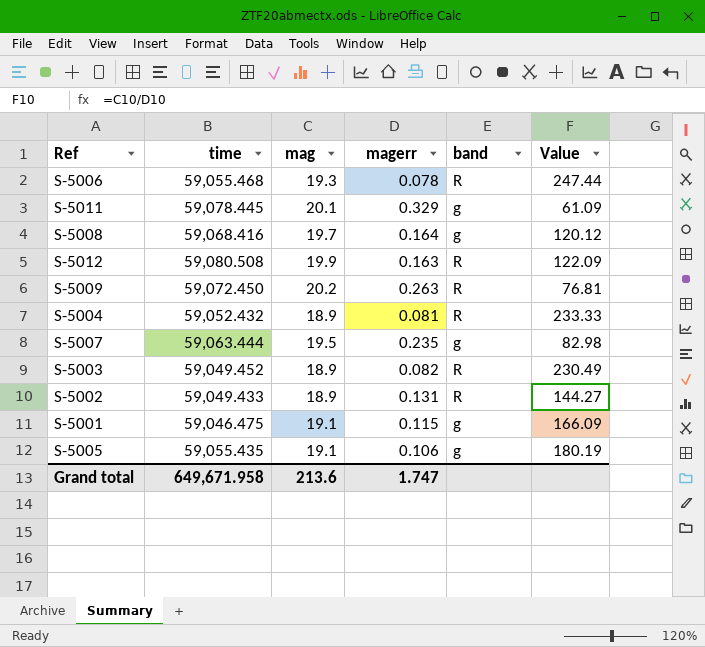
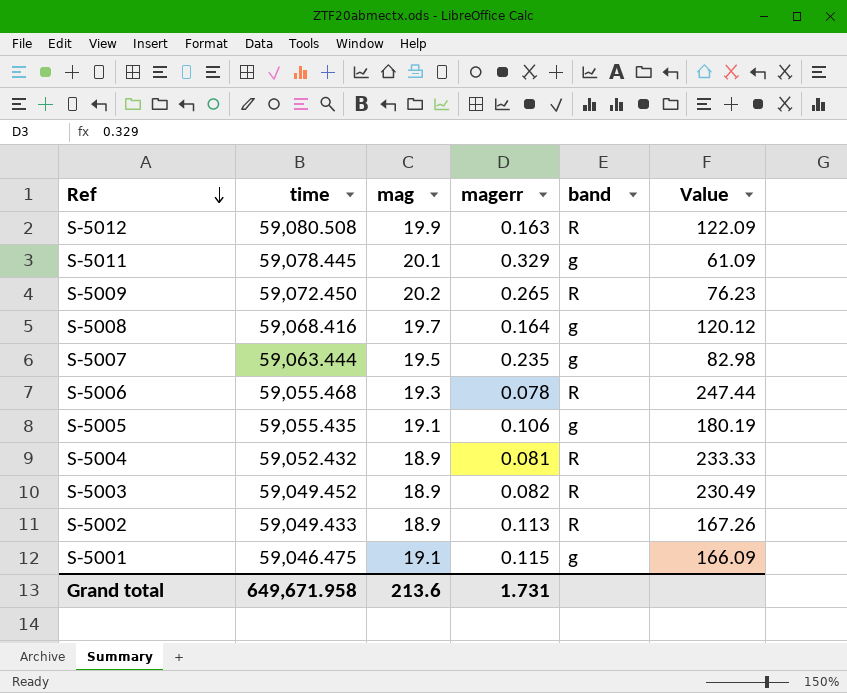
row order: none -> Ref descending
S-5009 | magerr: 0.263 -> 0.265
S-5009 | Value: 76.81 -> 76.23
S-5002 | magerr: 0.131 -> 0.113
S-5002 | Value: 144.27 -> 167.26
Grand total | magerr: 1.747 -> 1.731

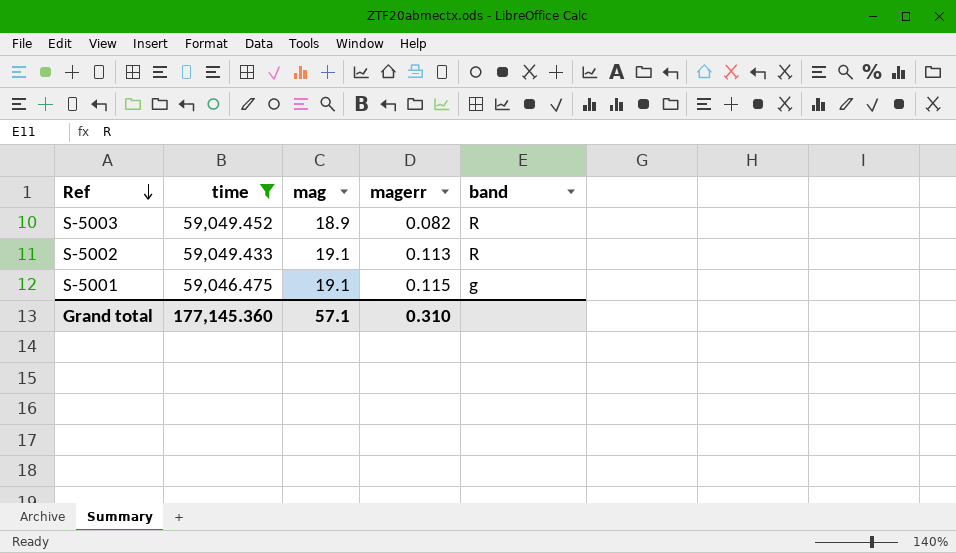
filter: none -> time <= 59,049.452
column Value | formula: [mag] / [magerr] -> none
S-5002 | mag: 18.9 -> 19.1
Grand total | time: 649,671.958 -> 177,145.360
Grand total | mag: 213.6 -> 57.1
Grand total | magerr: 1.731 -> 0.310

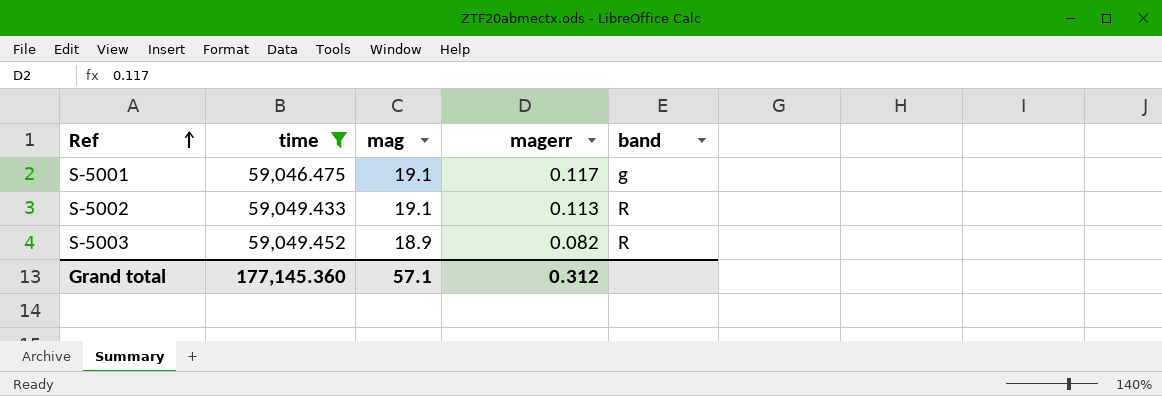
row order: Ref descending -> Ref ascending
S-5001 | magerr: 0.115 -> 0.117
Grand total | magerr: 0.310 -> 0.312

